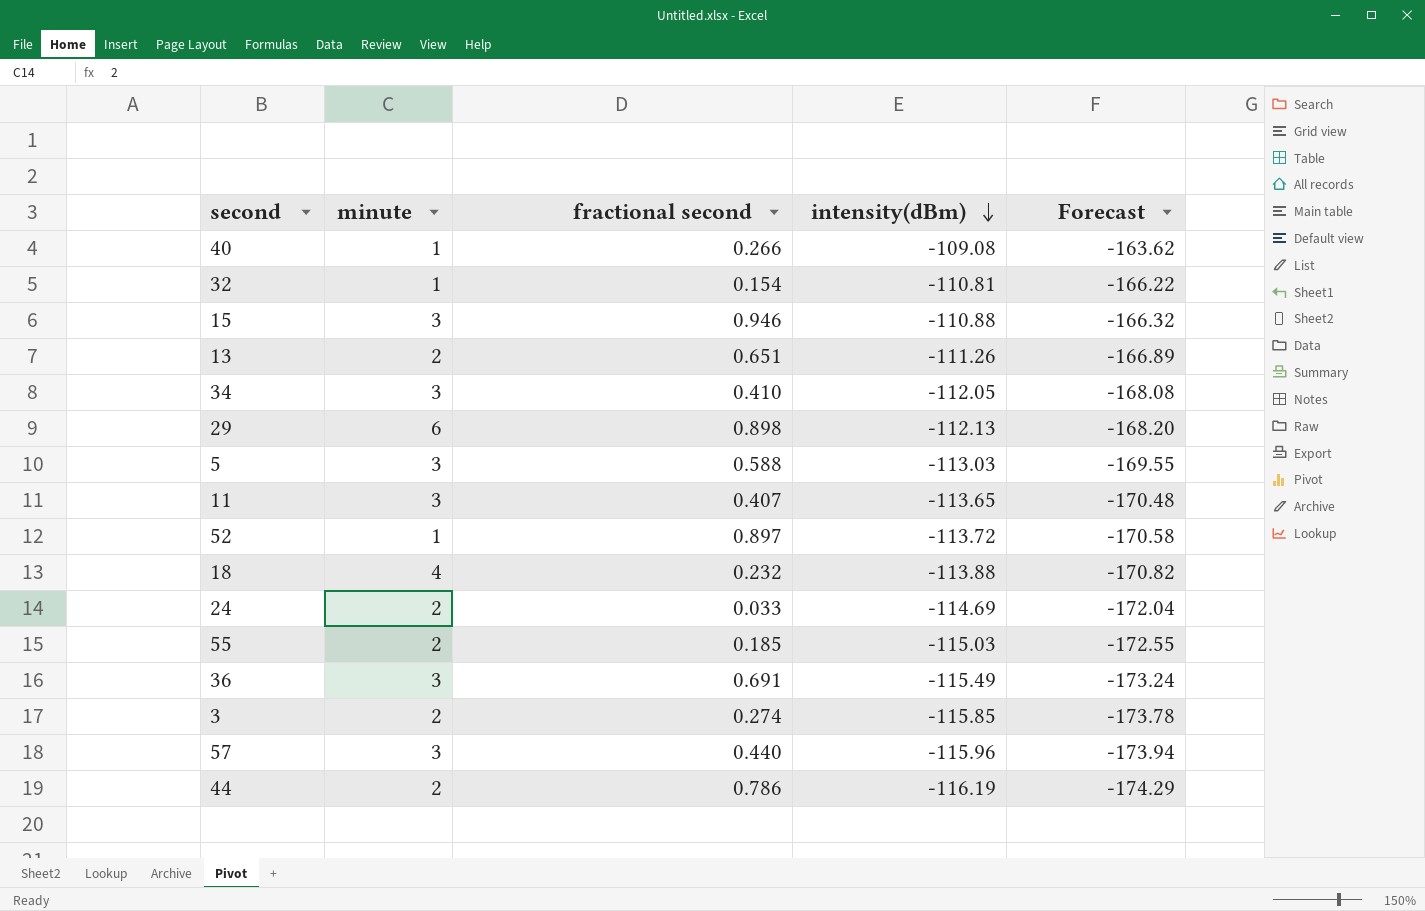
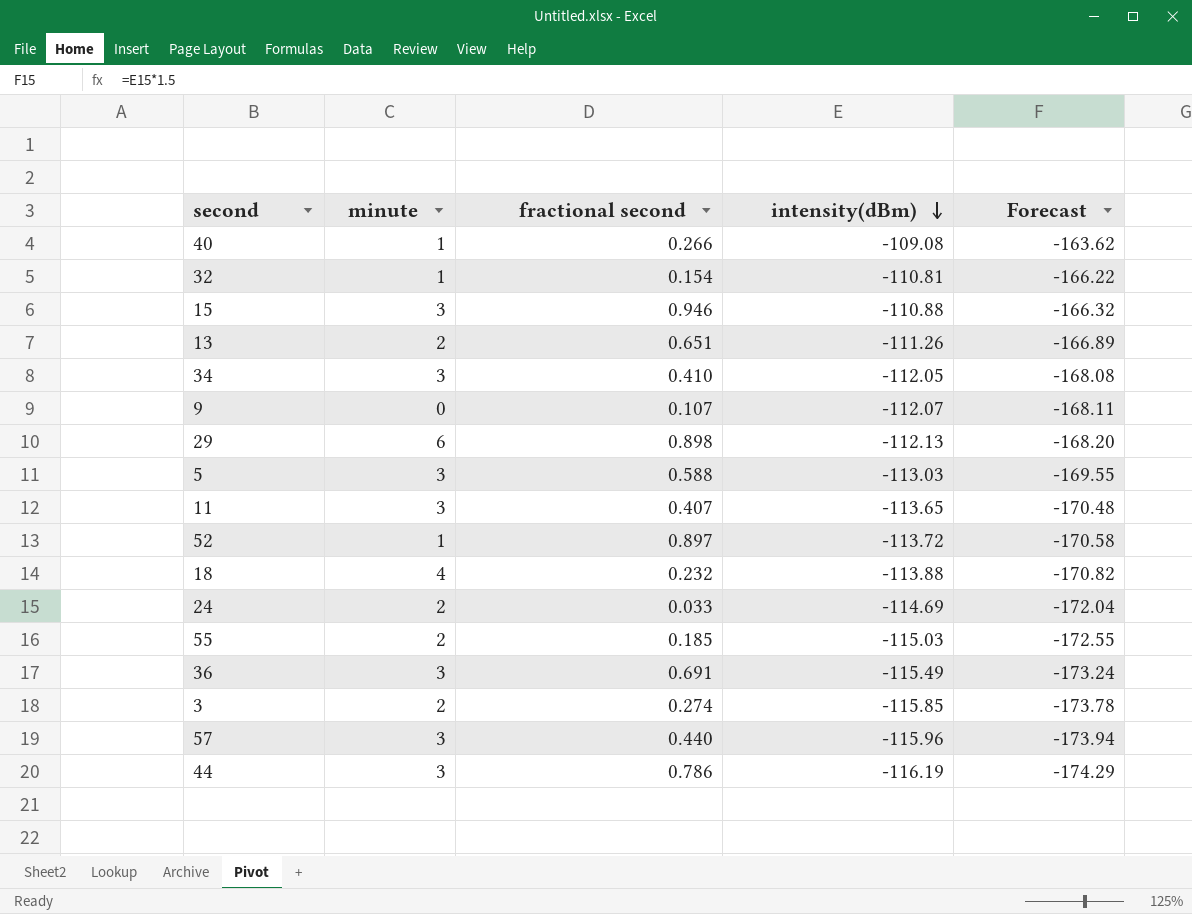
row 9: none -> 0 | 0.107 | -112.07 | -168.11
44 | minute: 2 -> 3

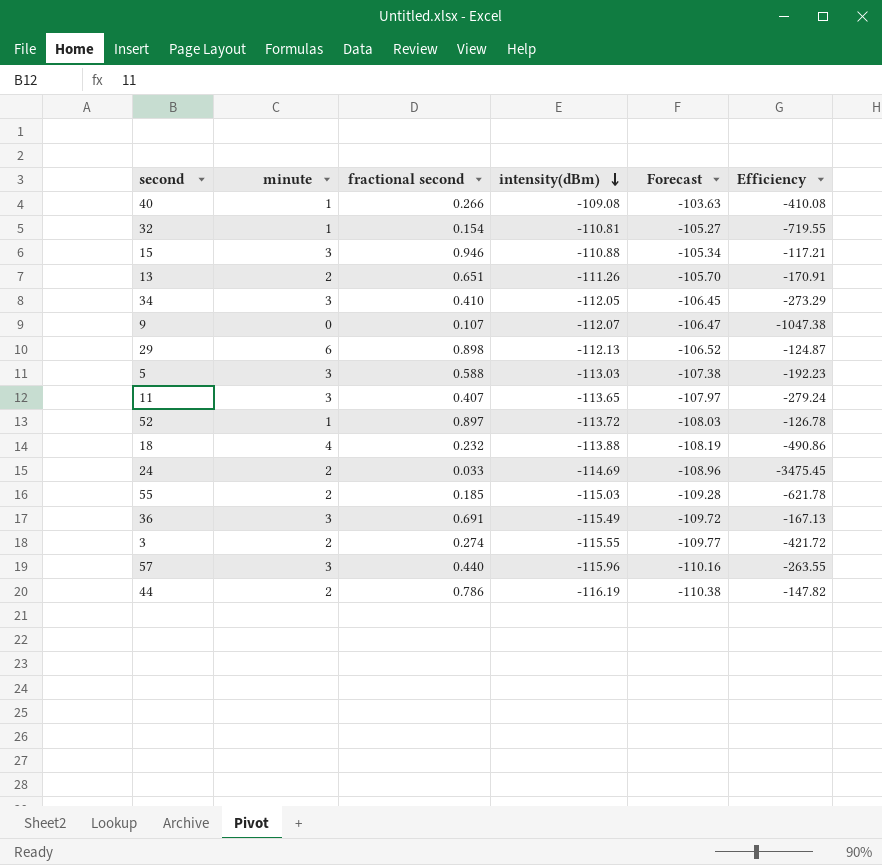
column Forecast | formula: [intensity(dBm)] * 1.5 -> [intensity(dBm)] * 0.95
column Efficiency | formula: none -> [intensity(dBm)] / [fractional second]
3 | intensity(dBm): -115.85 -> -115.55
44 | minute: 3 -> 2

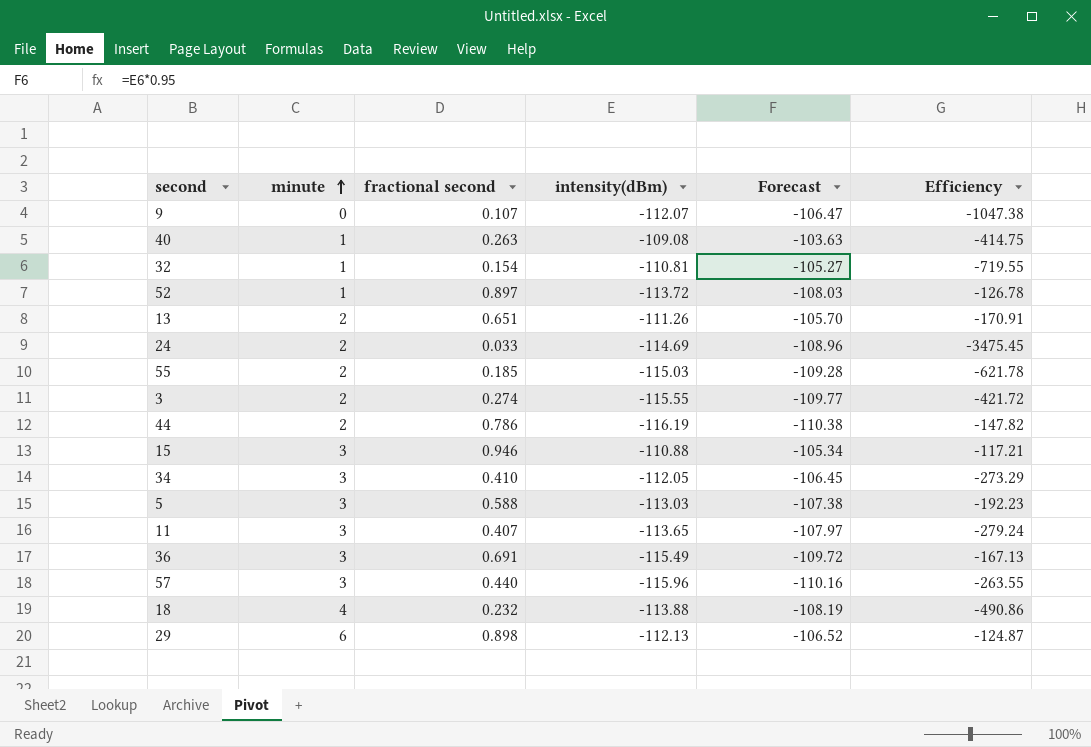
row order: intensity(dBm) descending -> minute ascending
40 | fractional second: 0.266 -> 0.263
40 | Efficiency: -410.08 -> -414.75

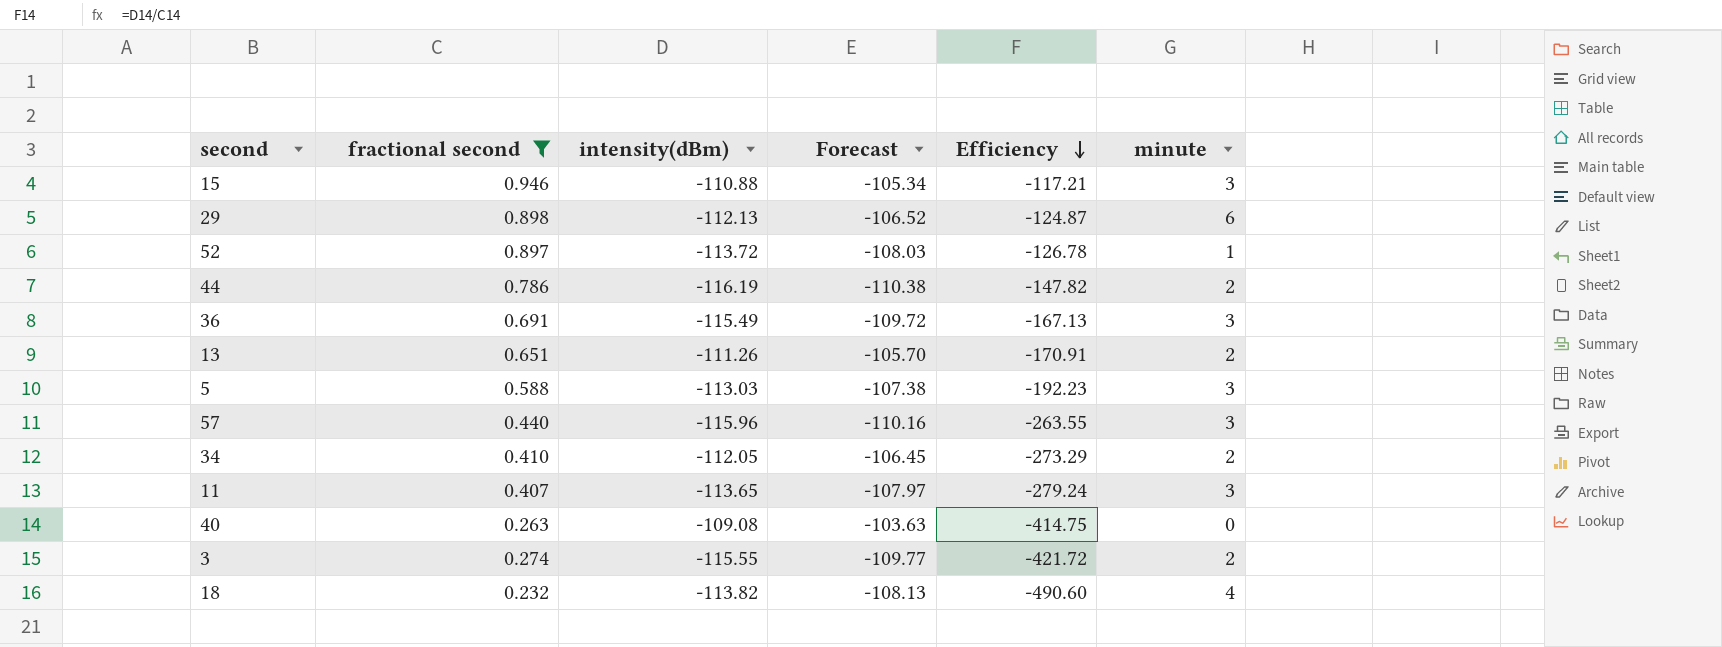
filter: none -> fractional second >= 0.232
row order: minute ascending -> Efficiency descending
column minute | position: 2 -> 6
34 | minute: 3 -> 2
40 | minute: 1 -> 0
18 | intensity(dBm): -113.88 -> -113.82
18 | Forecast: -108.19 -> -108.13
18 | Efficiency: -490.86 -> -490.60

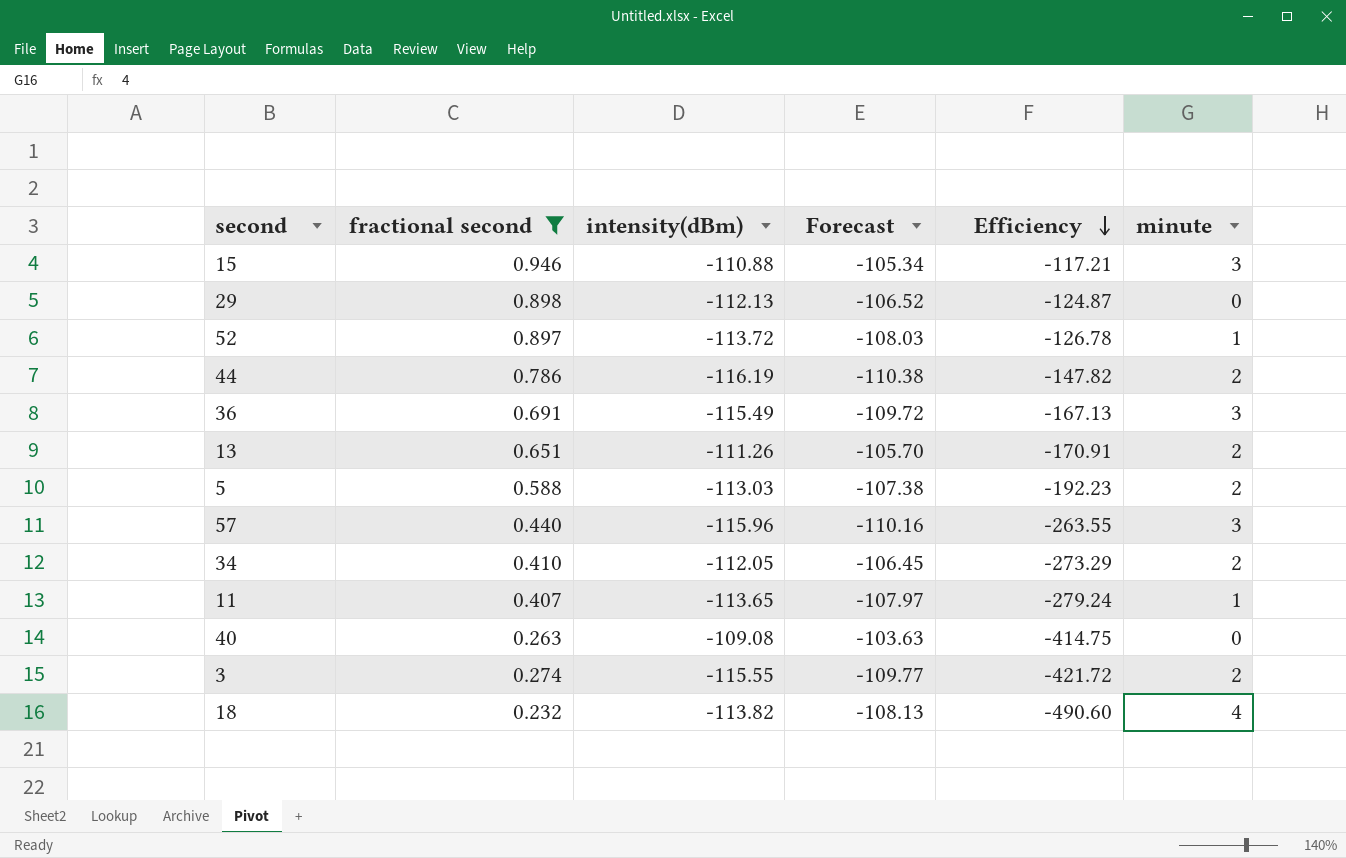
29 | minute: 6 -> 0
5 | minute: 3 -> 2
11 | minute: 3 -> 1

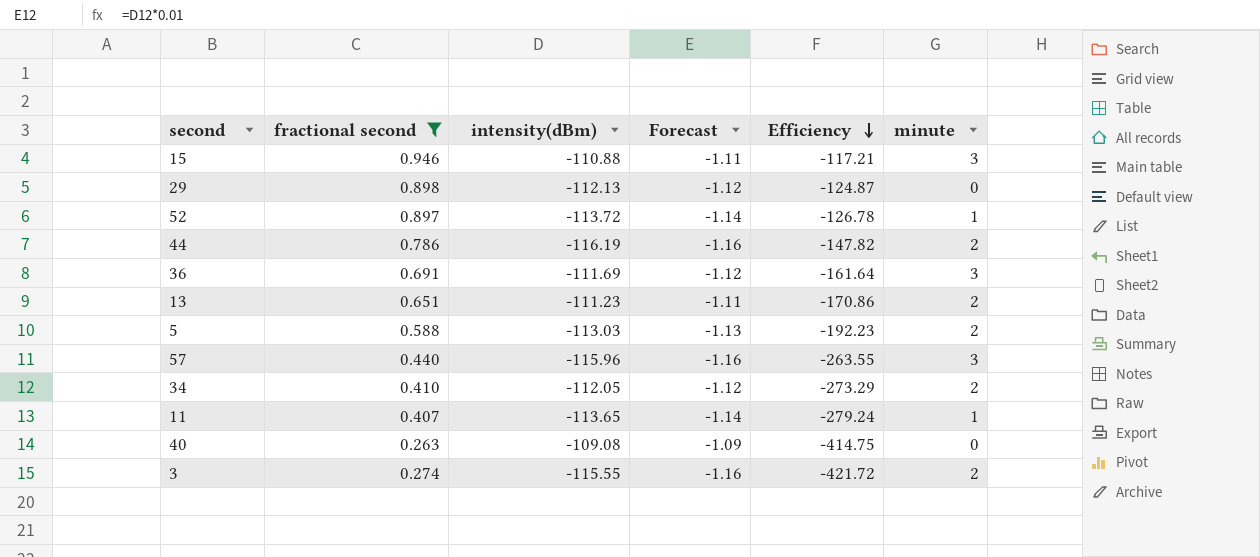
column Forecast | formula: [intensity(dBm)] * 0.95 -> [intensity(dBm)] * 0.01
row 18: 0.232 | -113.82 | -108.13 | -490.60 | 4 -> none
36 | intensity(dBm): -115.49 -> -111.69
36 | Efficiency: -167.13 -> -161.64
13 | intensity(dBm): -111.26 -> -111.23
13 | Efficiency: -170.91 -> -170.86

